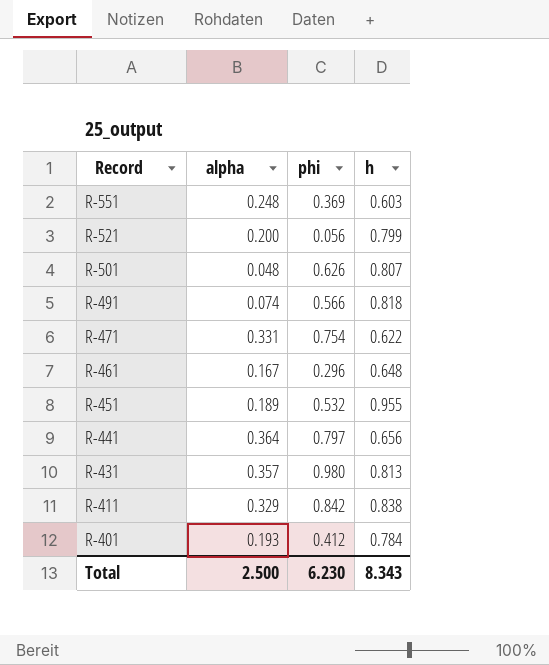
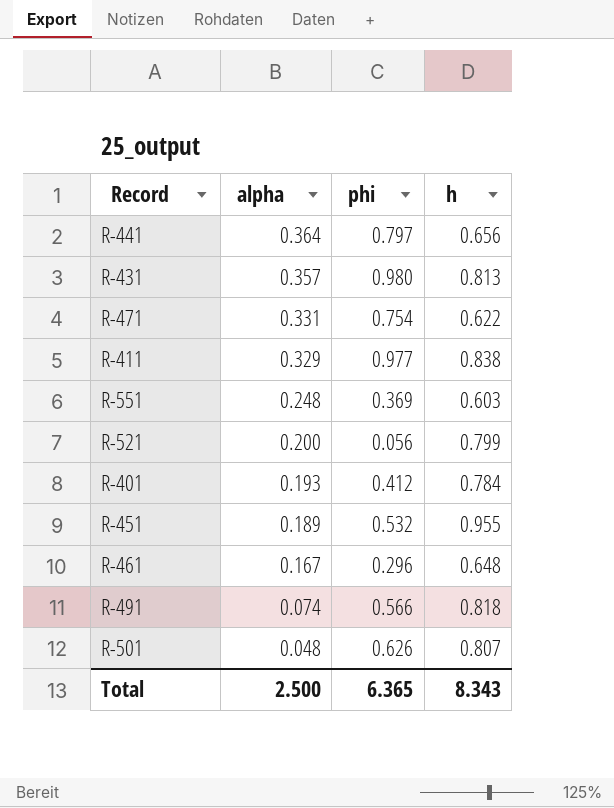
row order: Record descending -> alpha descending
R-411 | phi: 0.842 -> 0.977
Total | phi: 6.230 -> 6.365

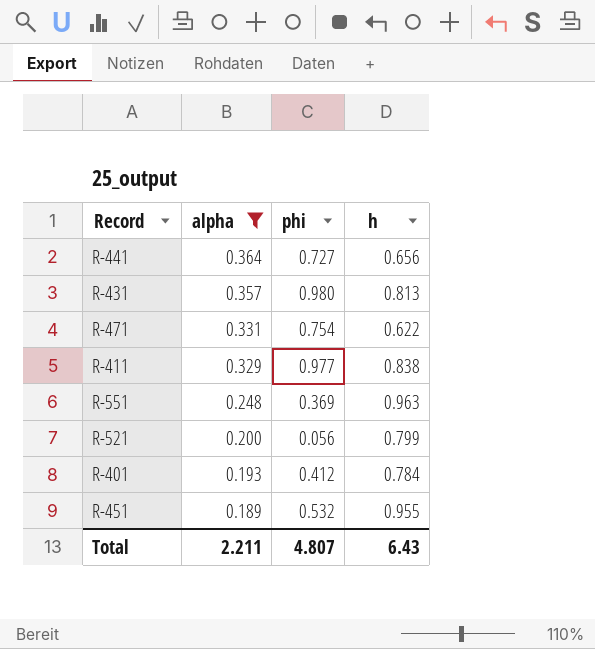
filter: none -> alpha >= 0.189
R-441 | phi: 0.797 -> 0.727
R-551 | h: 0.603 -> 0.963
Total | alpha: 2.500 -> 2.211
Total | phi: 6.365 -> 4.807
Total | h: 8.343 -> 6.43

